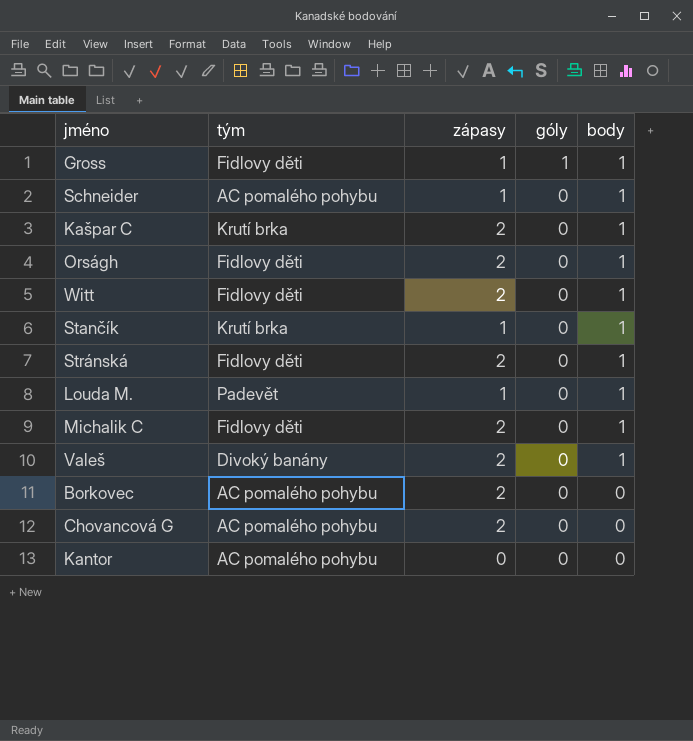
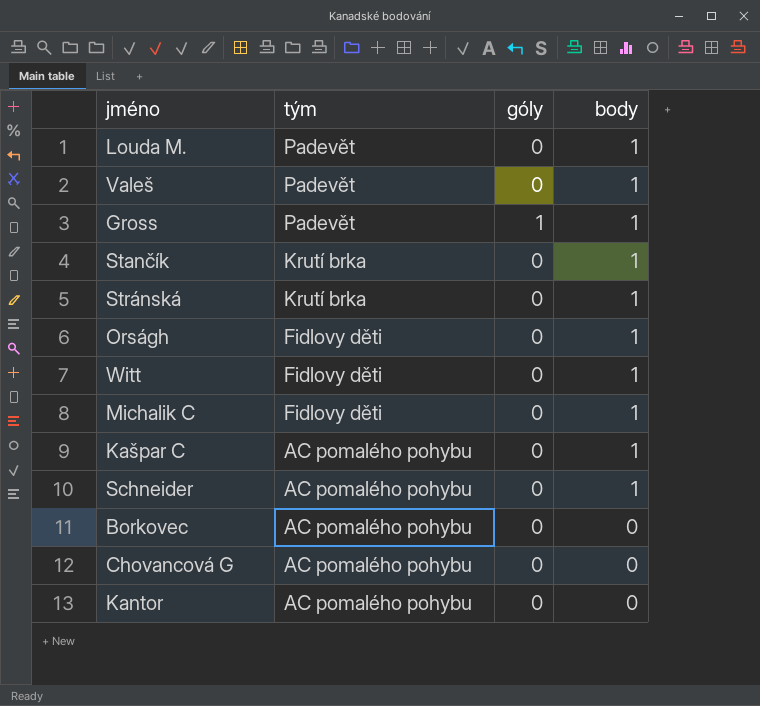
row order: góly descending -> tým descending
column zápasy | position: 3 -> none
Valeš | tým: Divoký banány -> Padevět
Gross | tým: Fidlovy děti -> Padevět
Stránská | tým: Fidlovy děti -> Krutí brka
Kašpar C | tým: Krutí brka -> AC pomalého pohybu

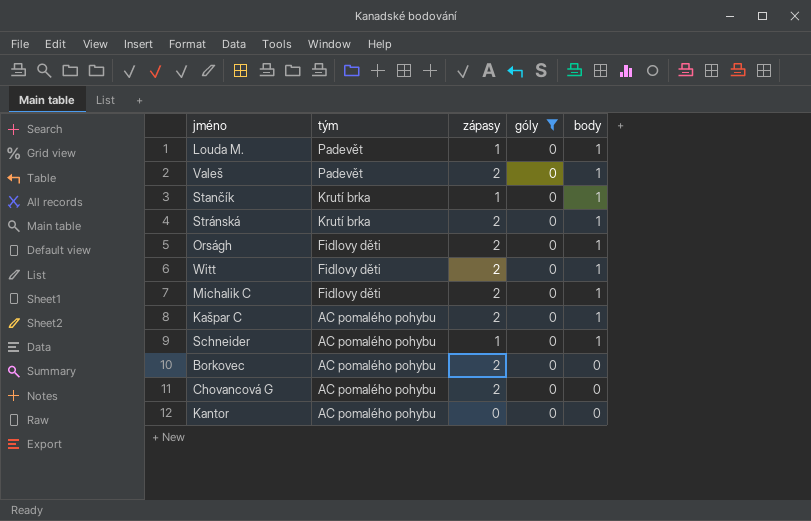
filter: none -> góly = 0
column zápasy | position: none -> 3

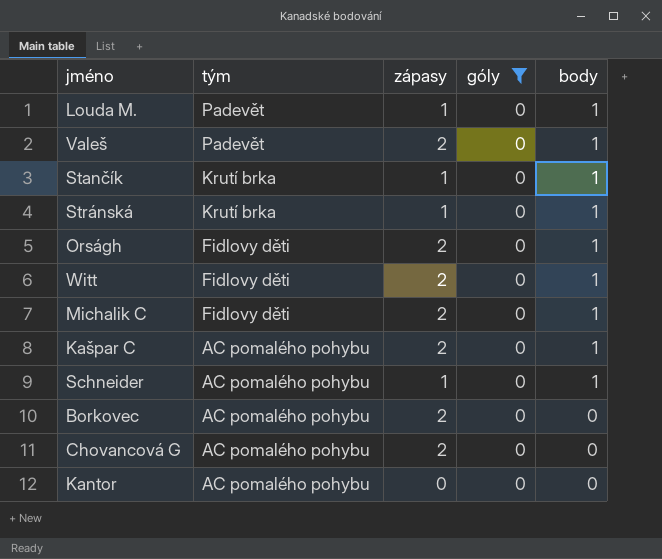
Stránská | zápasy: 2 -> 1

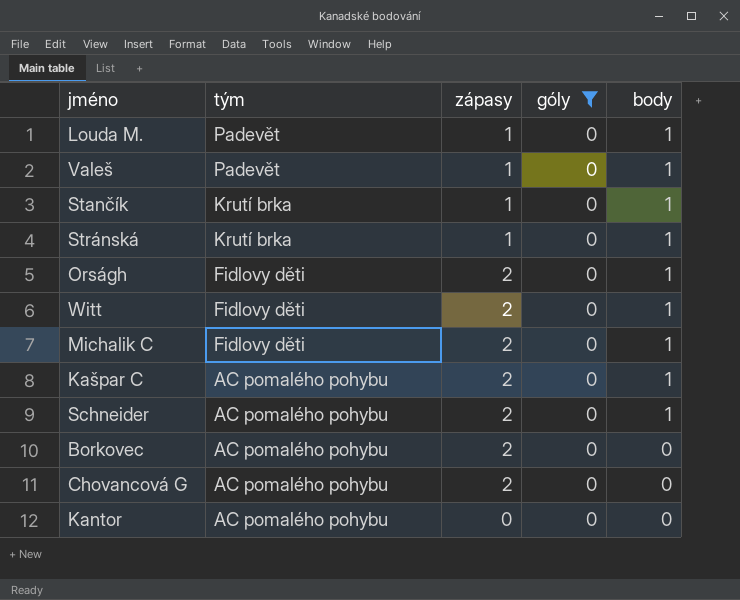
Valeš | zápasy: 2 -> 1
Schneider | zápasy: 1 -> 2

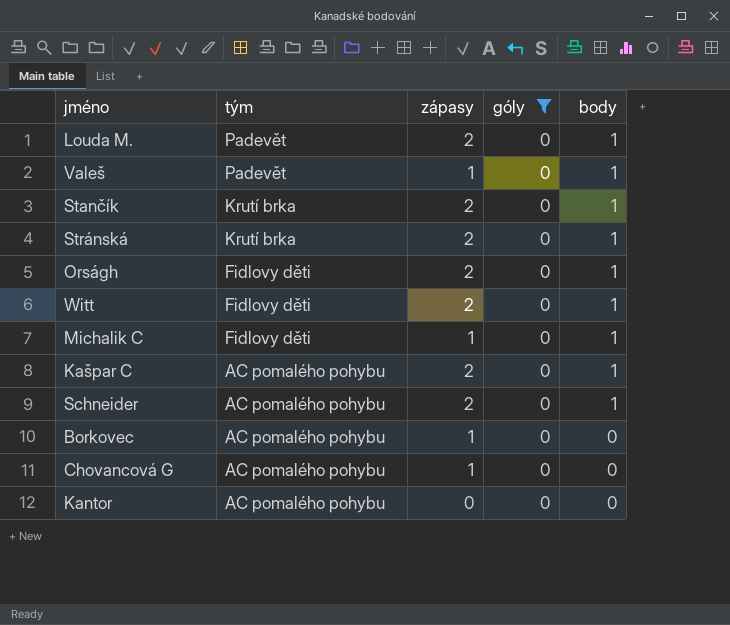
Louda M. | zápasy: 1 -> 2
Stančík | zápasy: 1 -> 2
Stránská | zápasy: 1 -> 2
Michalik C | zápasy: 2 -> 1
Borkovec | zápasy: 2 -> 1
Chovancová G | zápasy: 2 -> 1

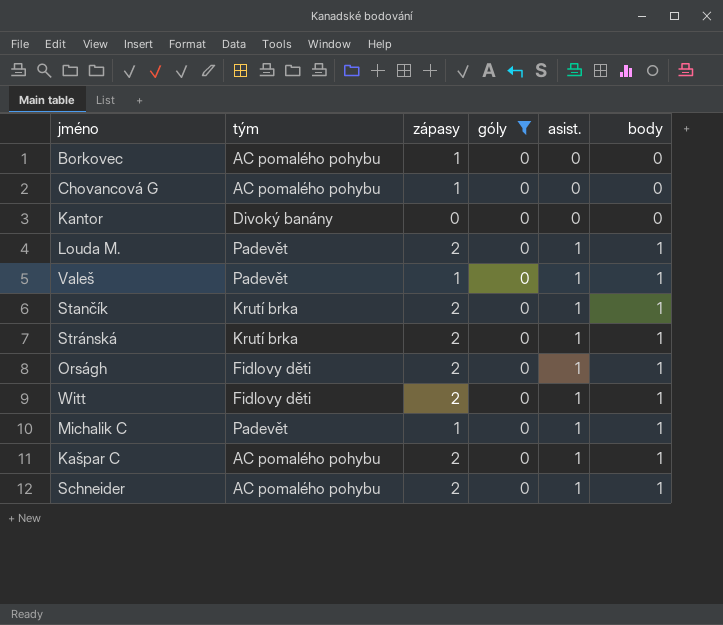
row order: tým descending -> asist. ascending
column asist. | position: none -> 5
Kantor | tým: AC pomalého pohybu -> Divoký banány
Michalik C | tým: Fidlovy děti -> Padevět

